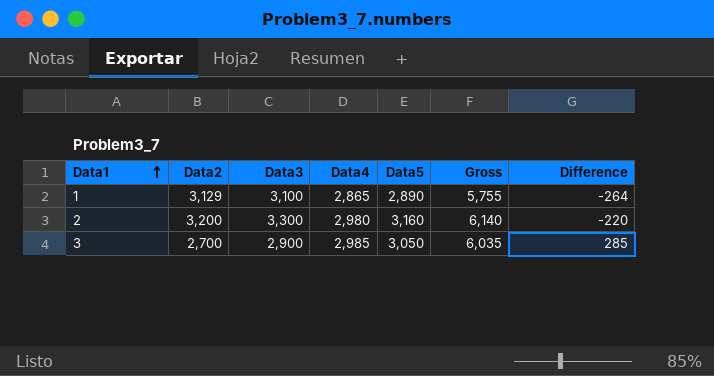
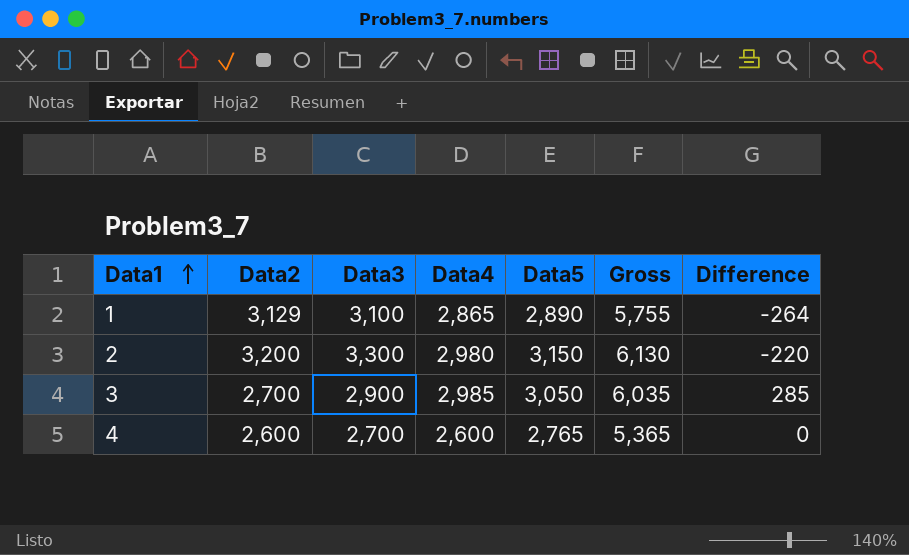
2 | Data5: 3,160 -> 3,150
2 | Gross: 6,140 -> 6,130
row 4: none -> 2,600 | 2,700 | 2,600 | 2,765 | 5,365 | 0

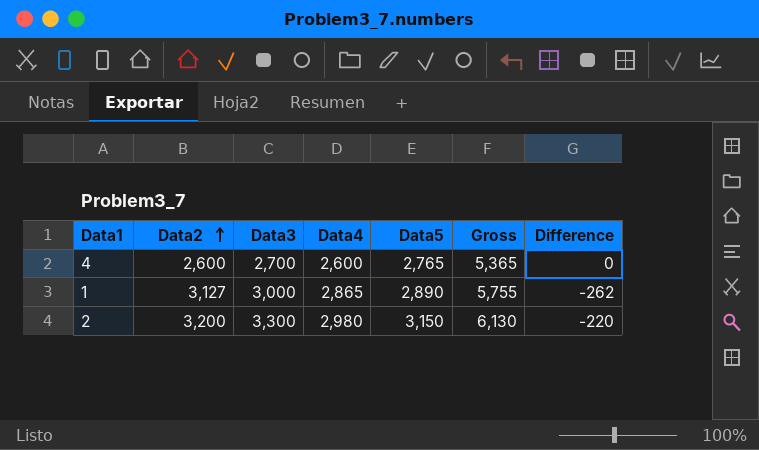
row order: Data1 ascending -> Data2 ascending
row 3: 2,700 | 2,900 | 2,985 | 3,050 | 6,035 | 285 -> none
1 | Data2: 3,129 -> 3,127
1 | Data3: 3,100 -> 3,000
1 | Difference: -264 -> -262

